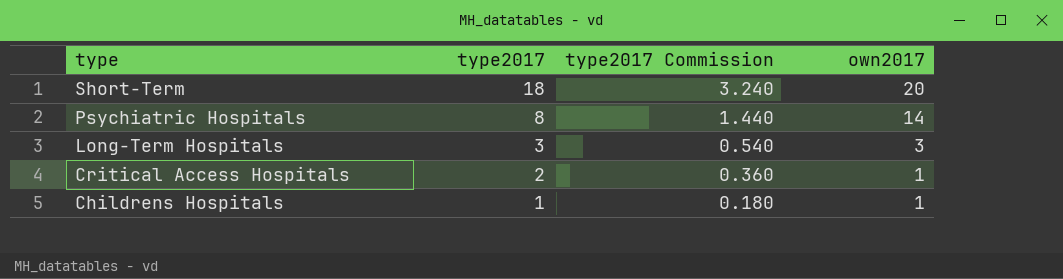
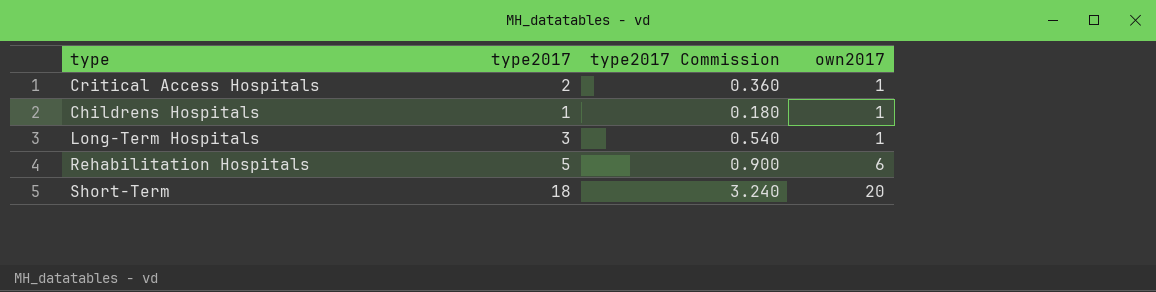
row order: type descending -> own2017 ascending
row Psychiatric Hospitals: 8 | 1.440 | 14 -> none
Long-Term Hospitals | own2017: 3 -> 1
row Rehabilitation Hospitals: none -> 5 | 0.900 | 6

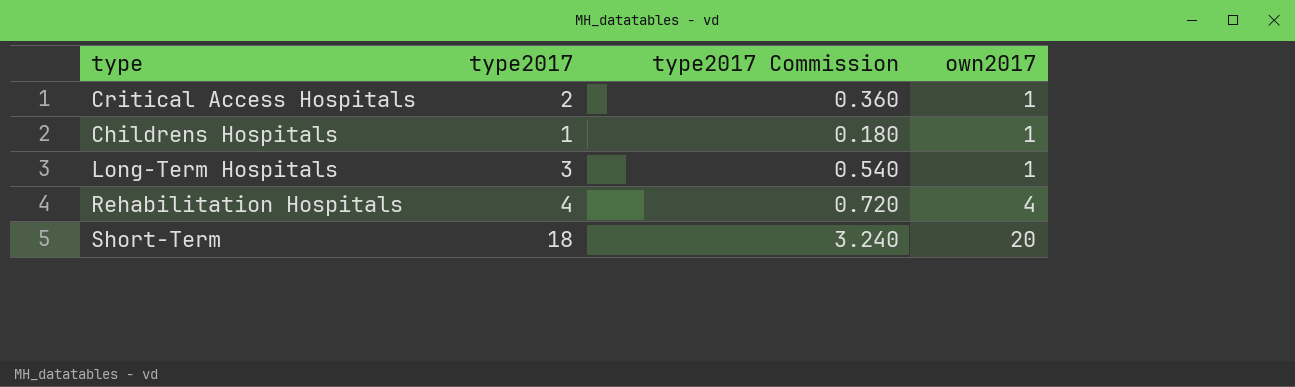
Rehabilitation Hospitals | type2017: 5 -> 4
Rehabilitation Hospitals | type2017 Commission: 0.900 -> 0.720
Rehabilitation Hospitals | own2017: 6 -> 4

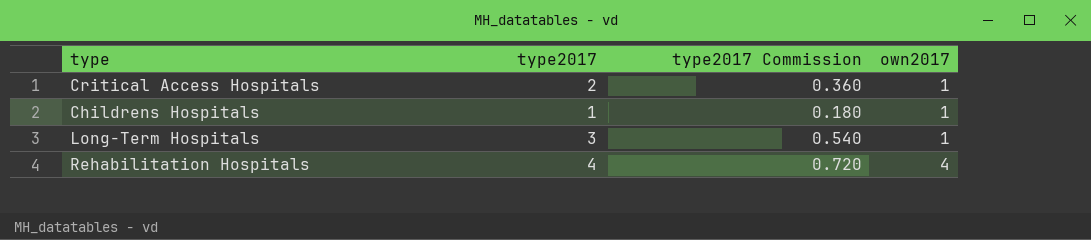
row Short-Term: 18 | 3.240 | 20 -> none

